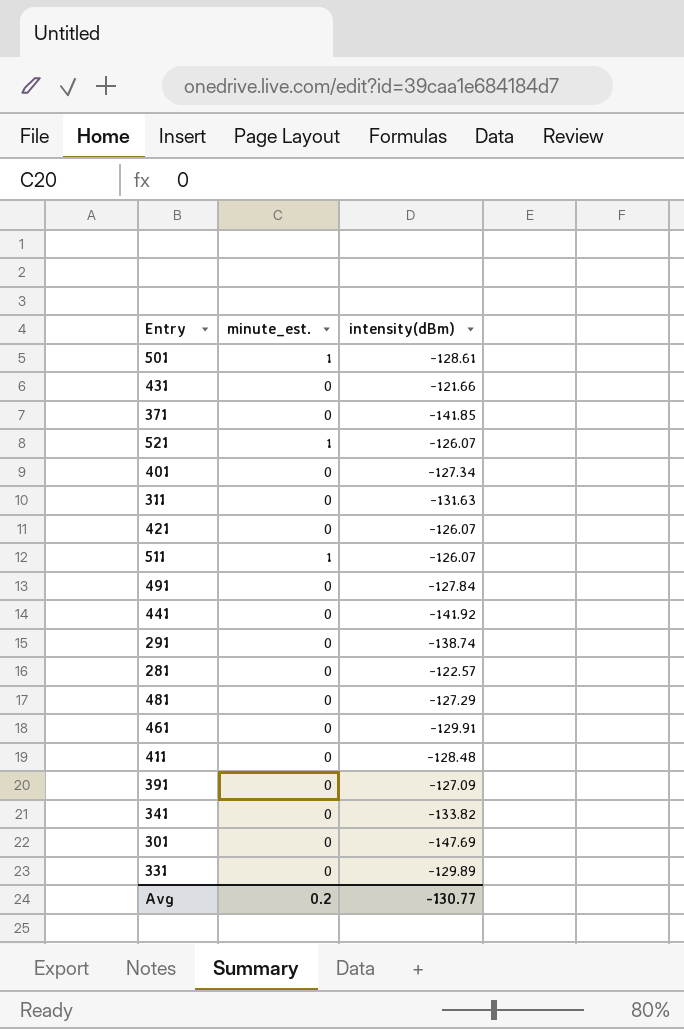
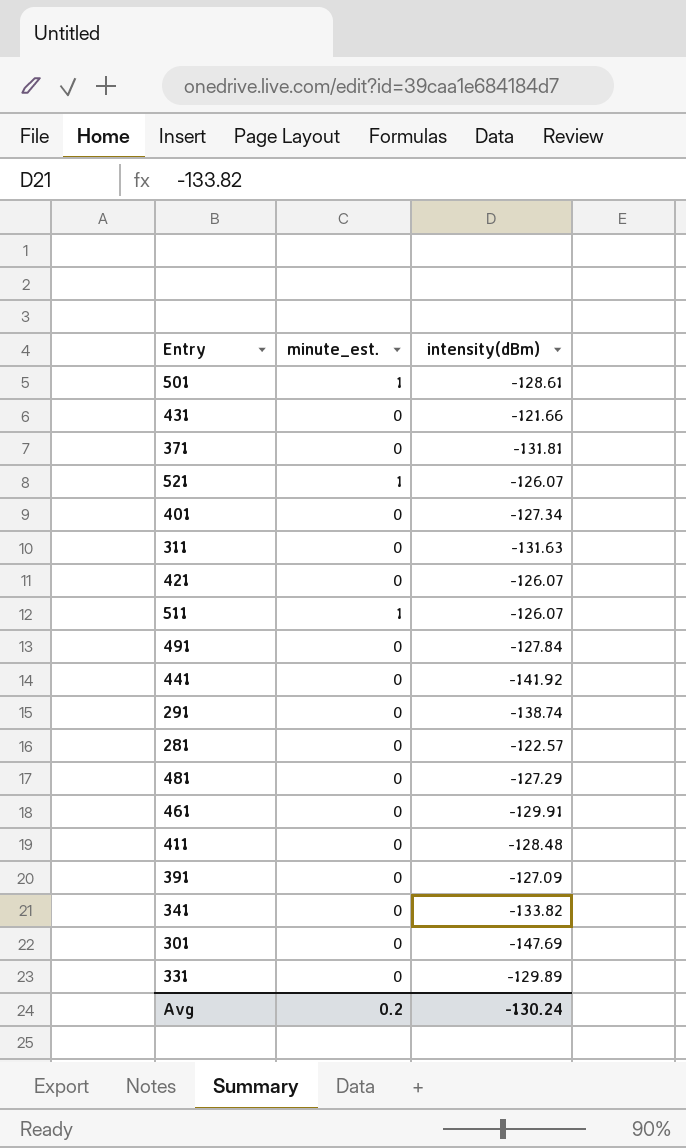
371 | intensity(dBm): -141.85 -> -131.81
Avg | intensity(dBm): -130.77 -> -130.24

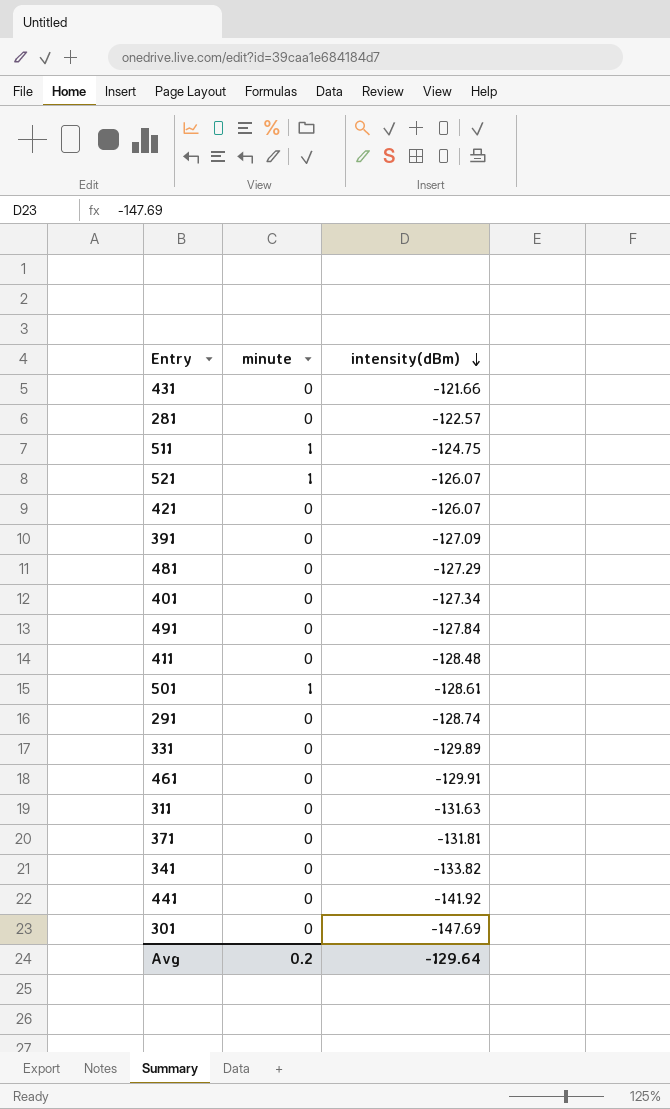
row order: none -> intensity(dBm) descending
column name: minute_est. -> minute
511 | intensity(dBm): -126.07 -> -124.75
291 | intensity(dBm): -138.74 -> -128.74
Avg | intensity(dBm): -130.24 -> -129.64

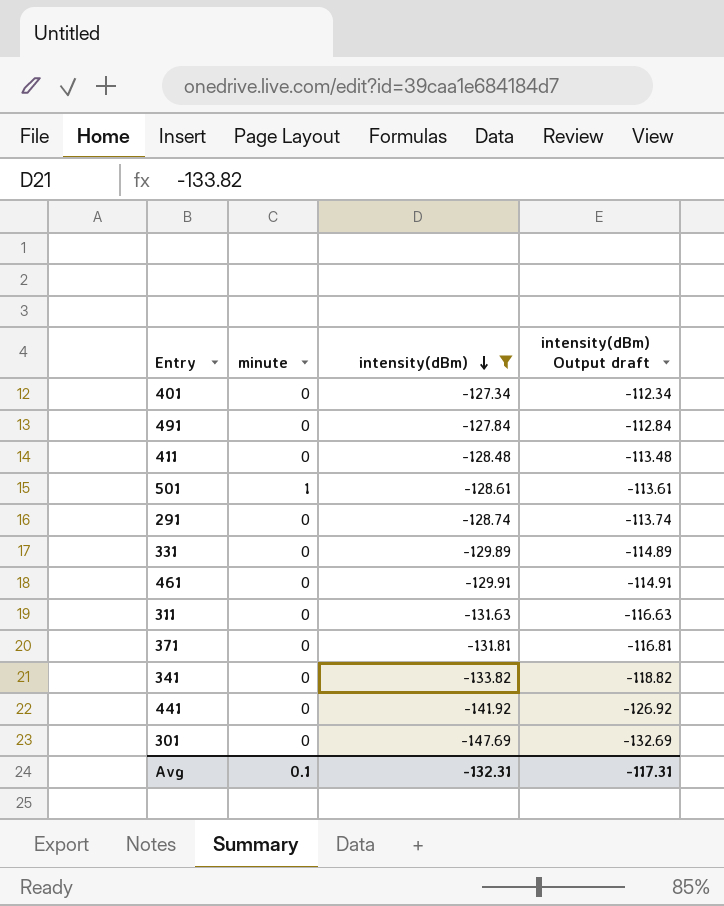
filter: none -> intensity(dBm) <= -127.34
column intensity(dBm) Output draft | formula: none -> [intensity(dBm)] + 15
Avg | minute: 0.2 -> 0.1
Avg | intensity(dBm): -129.64 -> -132.31

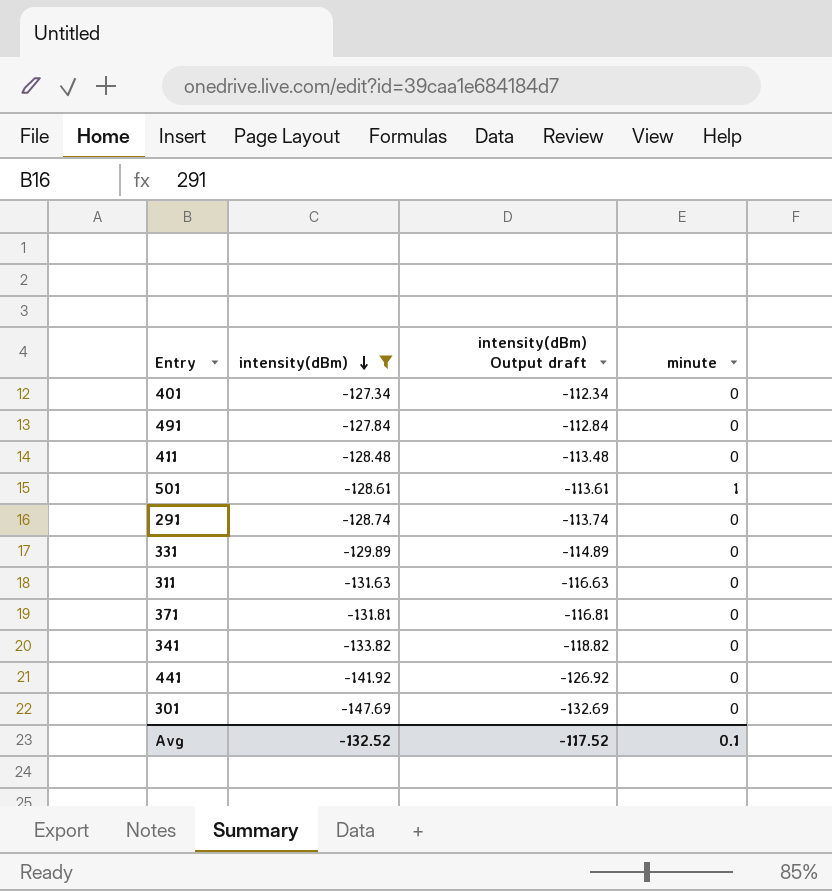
column minute | position: 2 -> 4
row 461: 0 | -129.91 | -114.91 -> none
Avg | intensity(dBm): -132.31 -> -132.52
Avg | intensity(dBm) Output draft: -117.31 -> -117.52

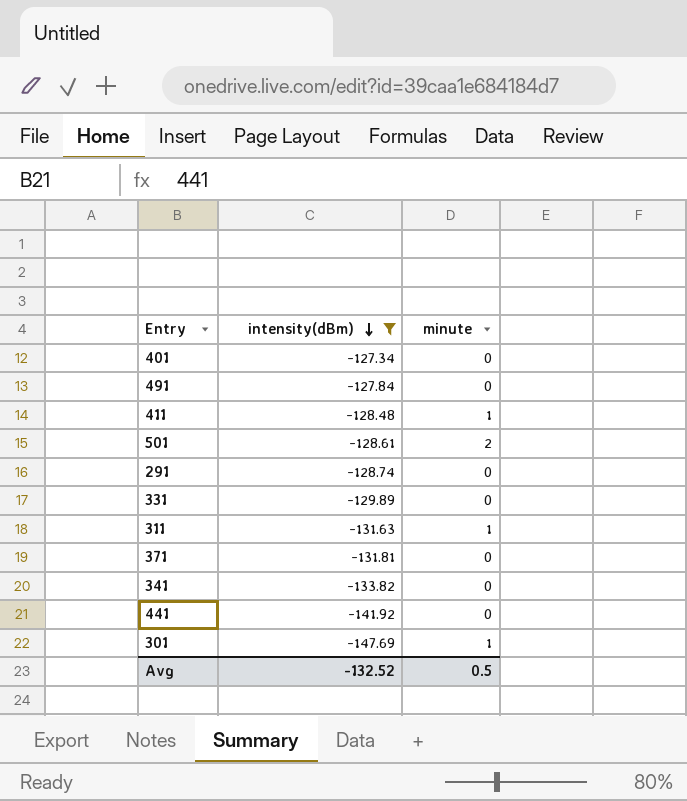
column intensity(dBm) Output draft | formula: [intensity(dBm)] + 15 -> none
411 | minute: 0 -> 1
501 | minute: 1 -> 2
311 | minute: 0 -> 1
301 | minute: 0 -> 1
Avg | minute: 0.1 -> 0.5

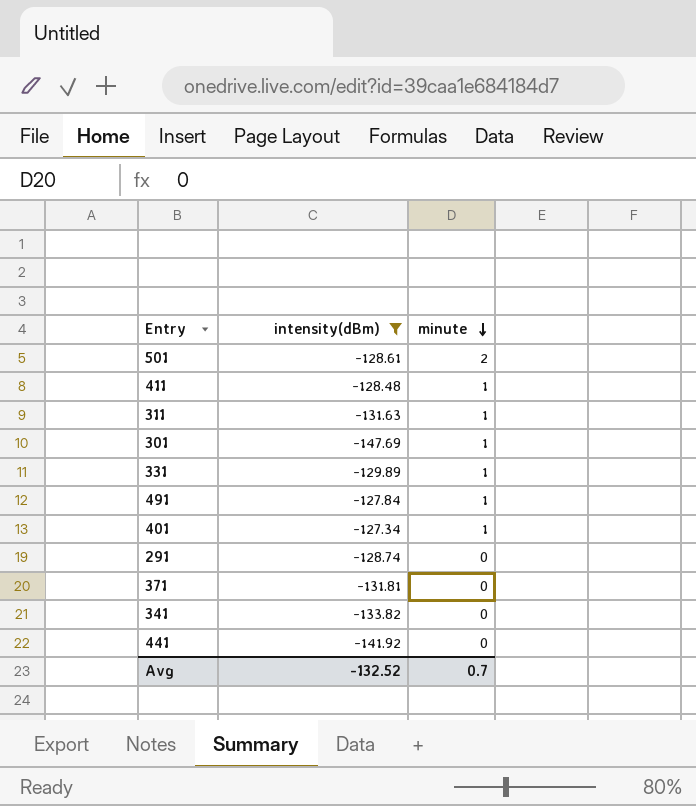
row order: intensity(dBm) descending -> minute descending
331 | minute: 0 -> 1
491 | minute: 0 -> 1
401 | minute: 0 -> 1
Avg | minute: 0.5 -> 0.7

